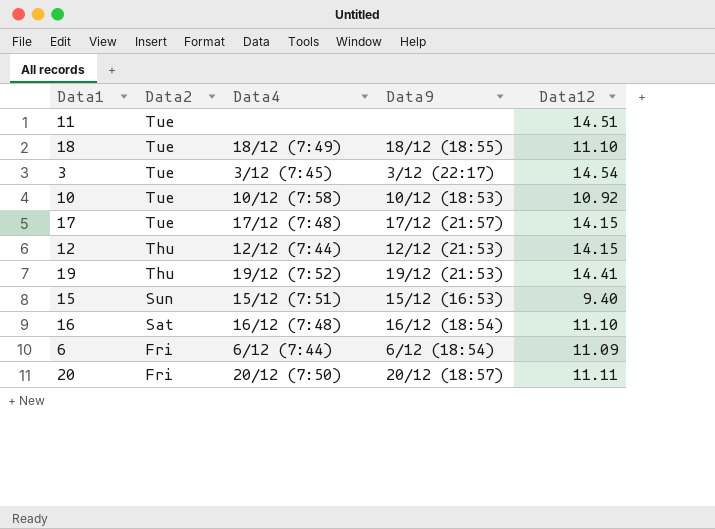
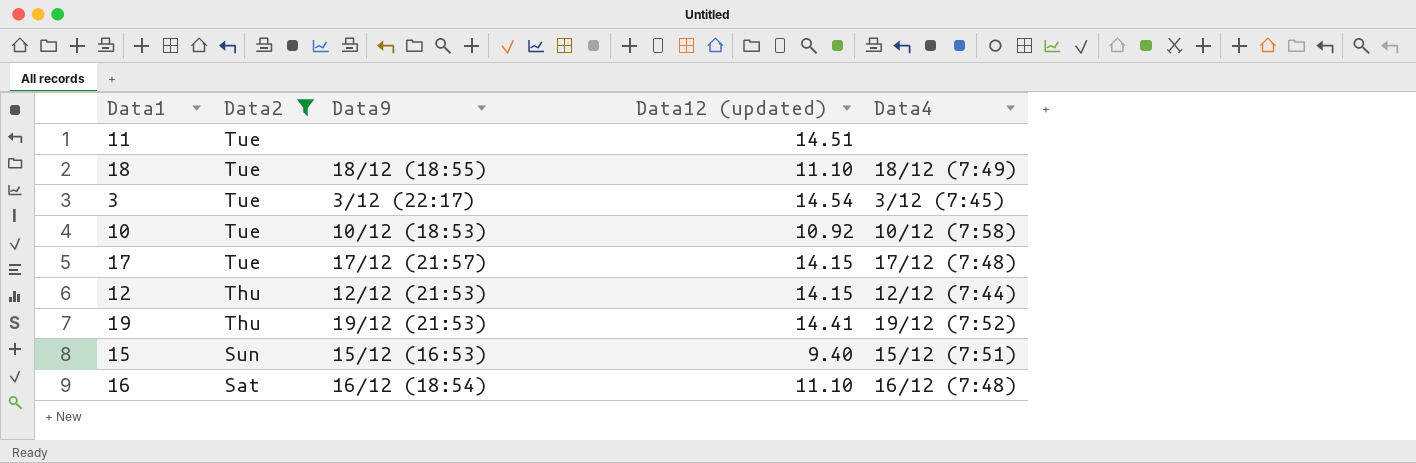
filter: none -> Data2 != Fri
column name: Data12 -> Data12 (updated)
column Data4 | position: 3 -> 5

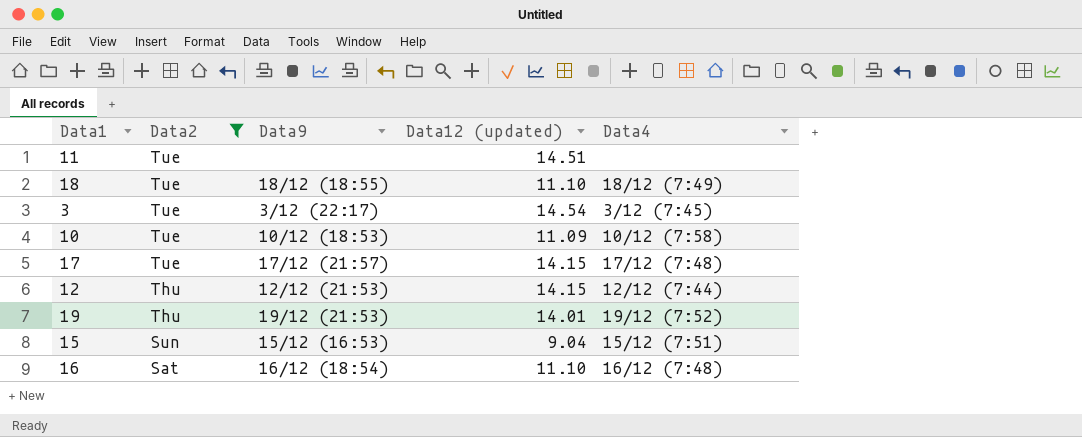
10 | Data12 (updated): 10.92 -> 11.09
19 | Data12 (updated): 14.41 -> 14.01
15 | Data12 (updated): 9.40 -> 9.04

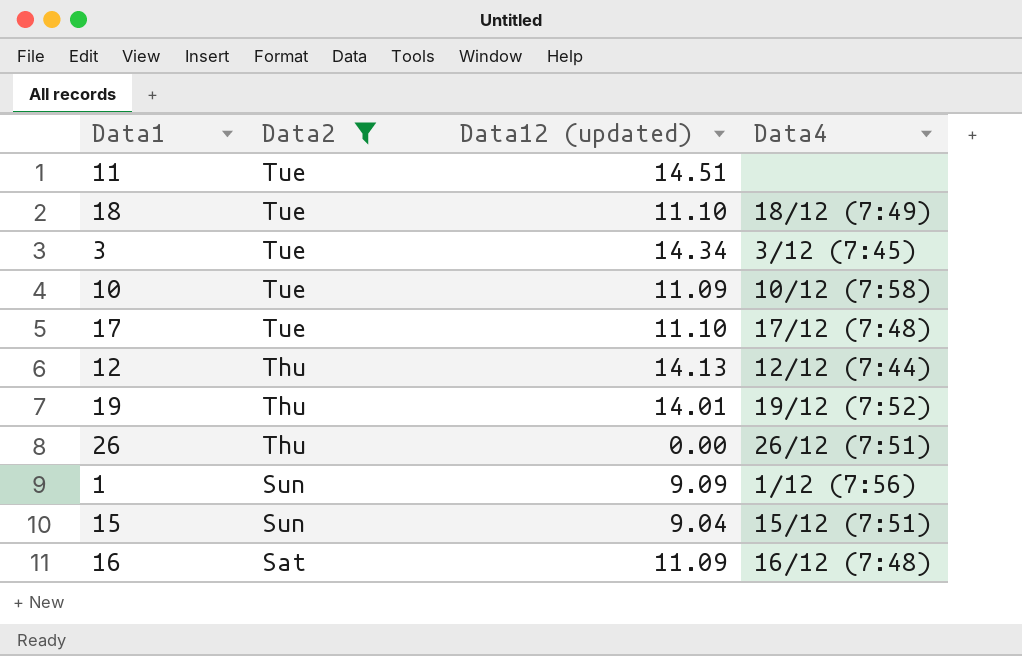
column Data9 | position: 3 -> none
3 | Data12 (updated): 14.54 -> 14.34
17 | Data12 (updated): 14.15 -> 11.10
12 | Data12 (updated): 14.15 -> 14.13
row 26: none -> Thu | 0.00 | 26/12 (7:51)
row 1: none -> Sun | 9.09 | 1/12 (7:56)
16 | Data12 (updated): 11.10 -> 11.09

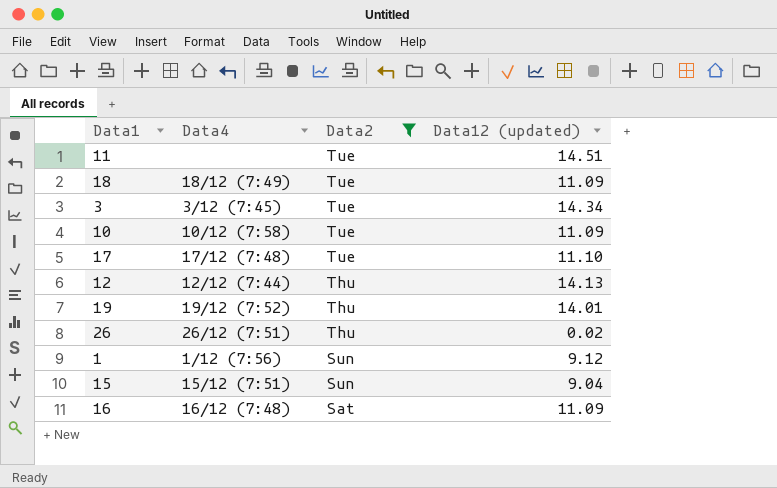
column Data4 | position: 4 -> 2
18 | Data12 (updated): 11.10 -> 11.09
26 | Data12 (updated): 0.00 -> 0.02
1 | Data12 (updated): 9.09 -> 9.12

